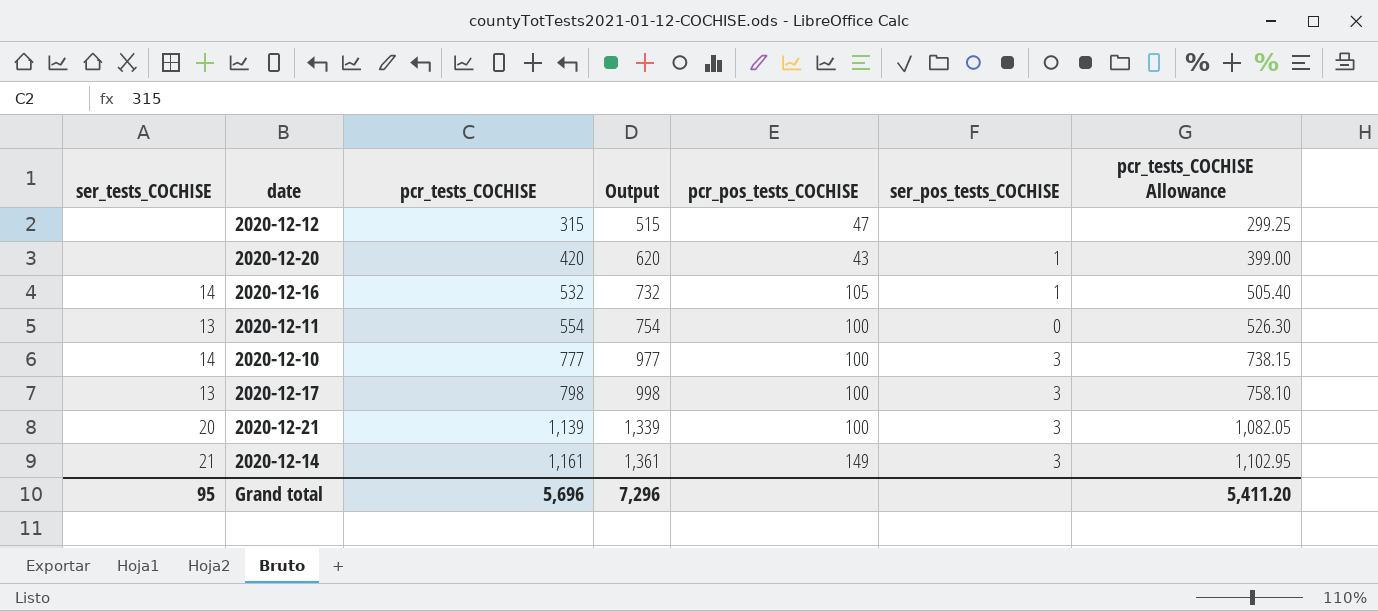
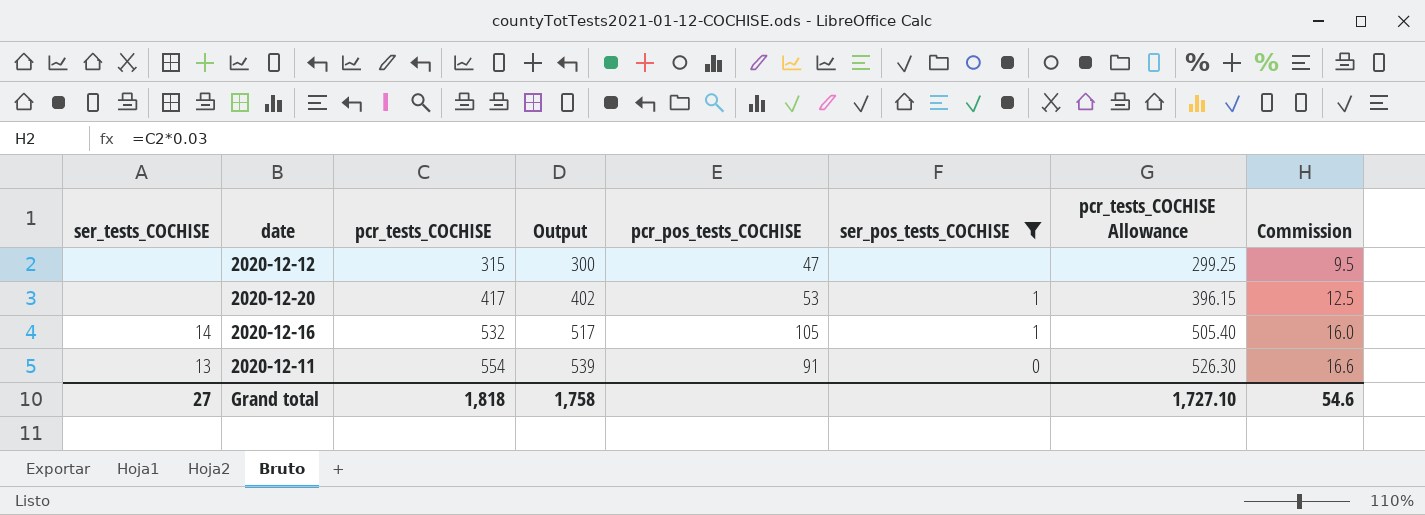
filter: none -> ser_pos_tests_COCHISE != 3
column Output | formula: [pcr_tests_COCHISE] + 200 -> [pcr_tests_COCHISE] - 15
column Commission | formula: none -> [pcr_tests_COCHISE] * 0.03
2020-12-20 | pcr_tests_COCHISE: 420 -> 417
2020-12-20 | pcr_pos_tests_COCHISE: 43 -> 53
2020-12-20 | pcr_tests_COCHISE Allowance: 399.00 -> 396.15
2020-12-11 | pcr_pos_tests_COCHISE: 100 -> 91
Grand total | ser_tests_COCHISE: 95 -> 27
Grand total | pcr_tests_COCHISE: 5,696 -> 1,818
Grand total | Output: 7,296 -> 1,758
Grand total | pcr_tests_COCHISE Allowance: 5,411.20 -> 1,727.10

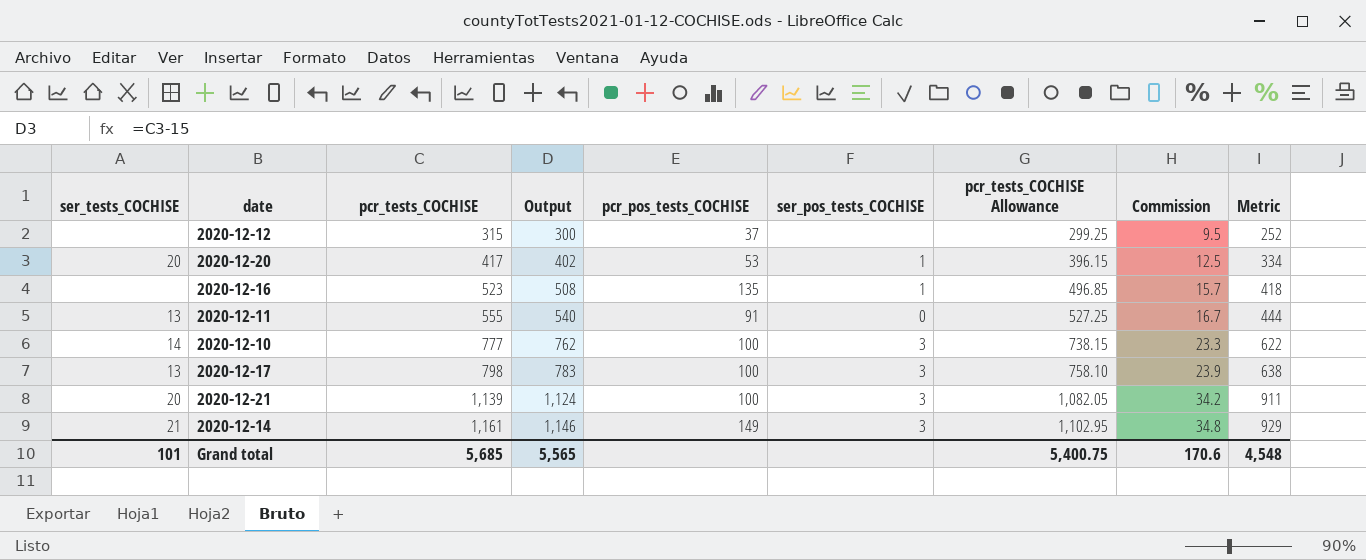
filter: ser_pos_tests_COCHISE != 3 -> none
column Metric | formula: none -> [pcr_tests_COCHISE] * 0.8
2020-12-12 | pcr_pos_tests_COCHISE: 47 -> 37
2020-12-20 | ser_tests_COCHISE: none -> 20
2020-12-16 | ser_tests_COCHISE: 14 -> none
2020-12-16 | pcr_tests_COCHISE: 532 -> 523
2020-12-16 | Output: 517 -> 508
2020-12-16 | pcr_pos_tests_COCHISE: 105 -> 135
2020-12-16 | pcr_tests_COCHISE Allowance: 505.40 -> 496.85
2020-12-16 | Commission: 16.0 -> 15.7
2020-12-11 | pcr_tests_COCHISE: 554 -> 555
2020-12-11 | Output: 539 -> 540
2020-12-11 | pcr_tests_COCHISE Allowance: 526.30 -> 527.25
2020-12-11 | Commission: 16.6 -> 16.7
Grand total | ser_tests_COCHISE: 27 -> 101
Grand total | pcr_tests_COCHISE: 1,818 -> 5,685
Grand total | Output: 1,758 -> 5,565
Grand total | pcr_tests_COCHISE Allowance: 1,727.10 -> 5,400.75
Grand total | Commission: 54.6 -> 170.6

